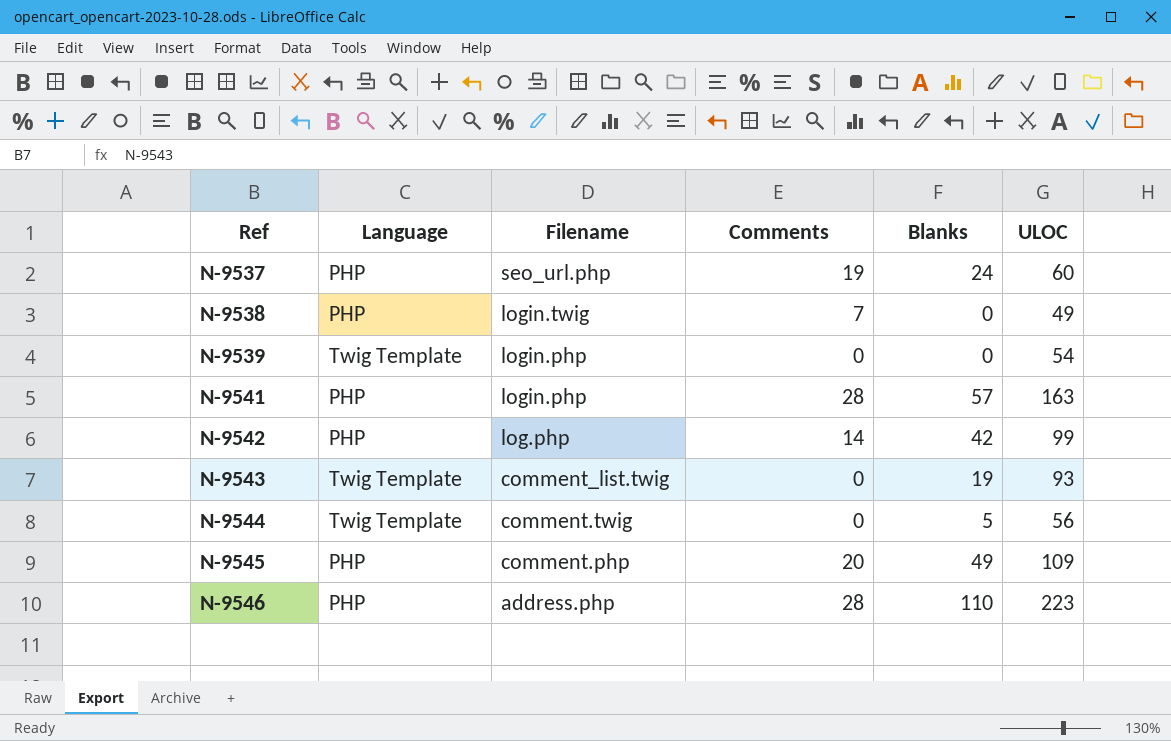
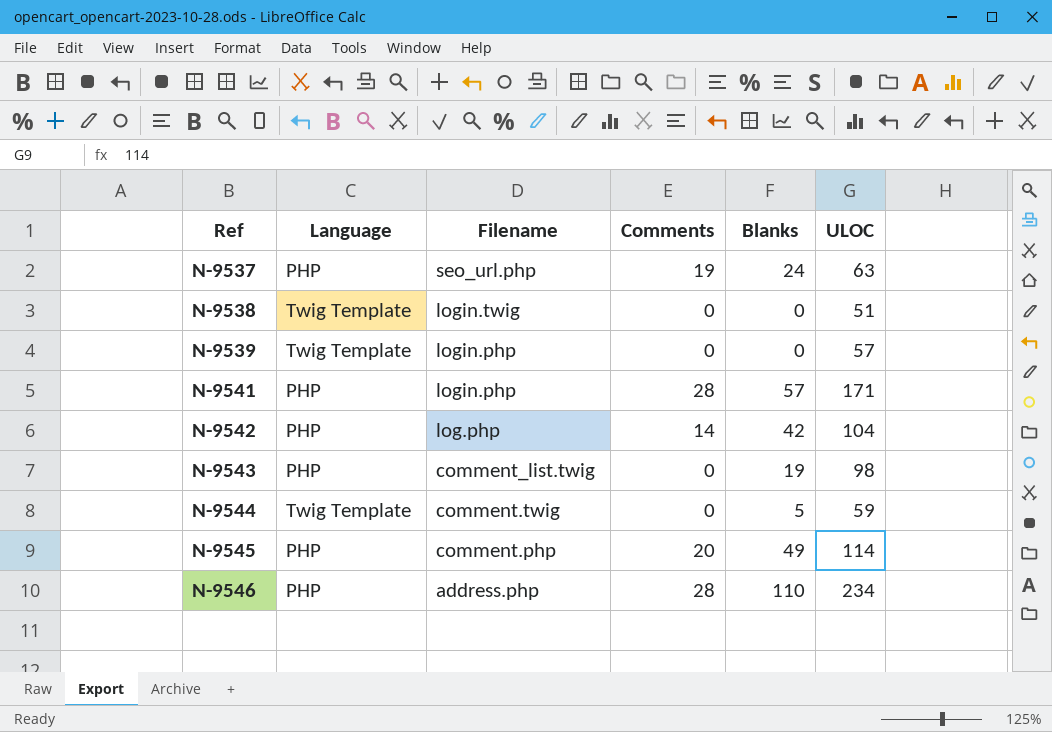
N-9537 | ULOC: 60 -> 63
N-9538 | Language: PHP -> Twig Template
N-9538 | Comments: 7 -> 0
N-9538 | ULOC: 49 -> 51
N-9539 | ULOC: 54 -> 57
N-9541 | ULOC: 163 -> 171
N-9542 | ULOC: 99 -> 104
N-9543 | Language: Twig Template -> PHP
N-9543 | ULOC: 93 -> 98
N-9544 | ULOC: 56 -> 59
N-9545 | ULOC: 109 -> 114
N-9546 | ULOC: 223 -> 234

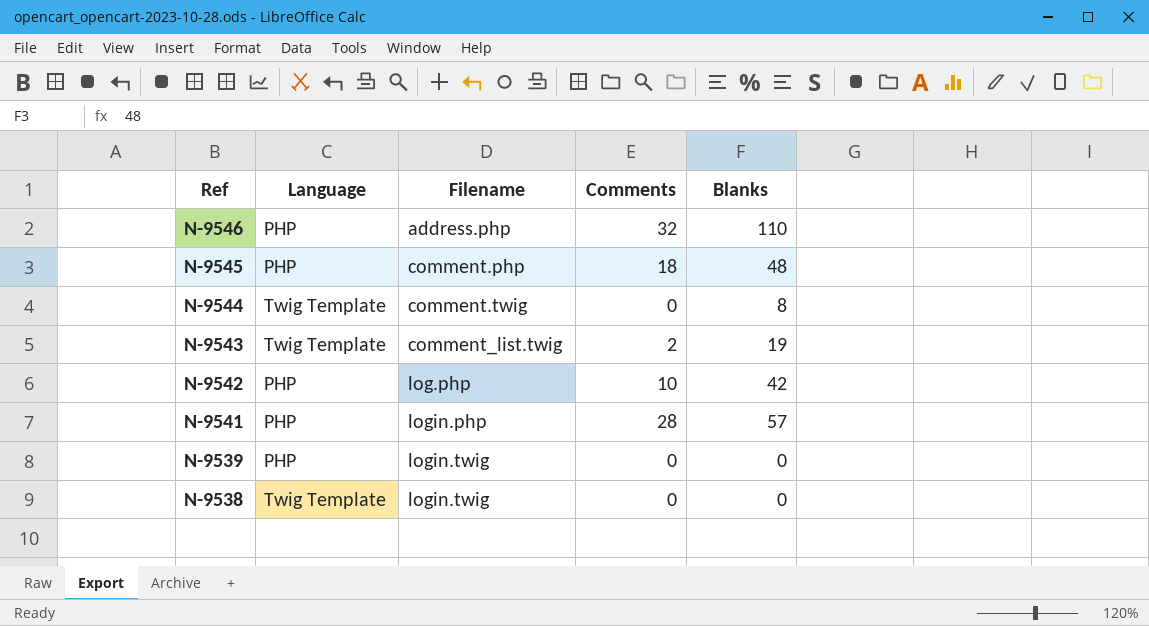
row order: Ref ascending -> Ref descending
column ULOC | position: 6 -> none
row N-9537: PHP | seo_url.php | 19 | 24 | 63 -> none
N-9546 | Comments: 28 -> 32
N-9545 | Comments: 20 -> 18
N-9545 | Blanks: 49 -> 48
N-9544 | Blanks: 5 -> 8
N-9543 | Language: PHP -> Twig Template
N-9543 | Comments: 0 -> 2
N-9542 | Comments: 14 -> 10
N-9539 | Language: Twig Template -> PHP
N-9539 | Filename: login.php -> login.twig

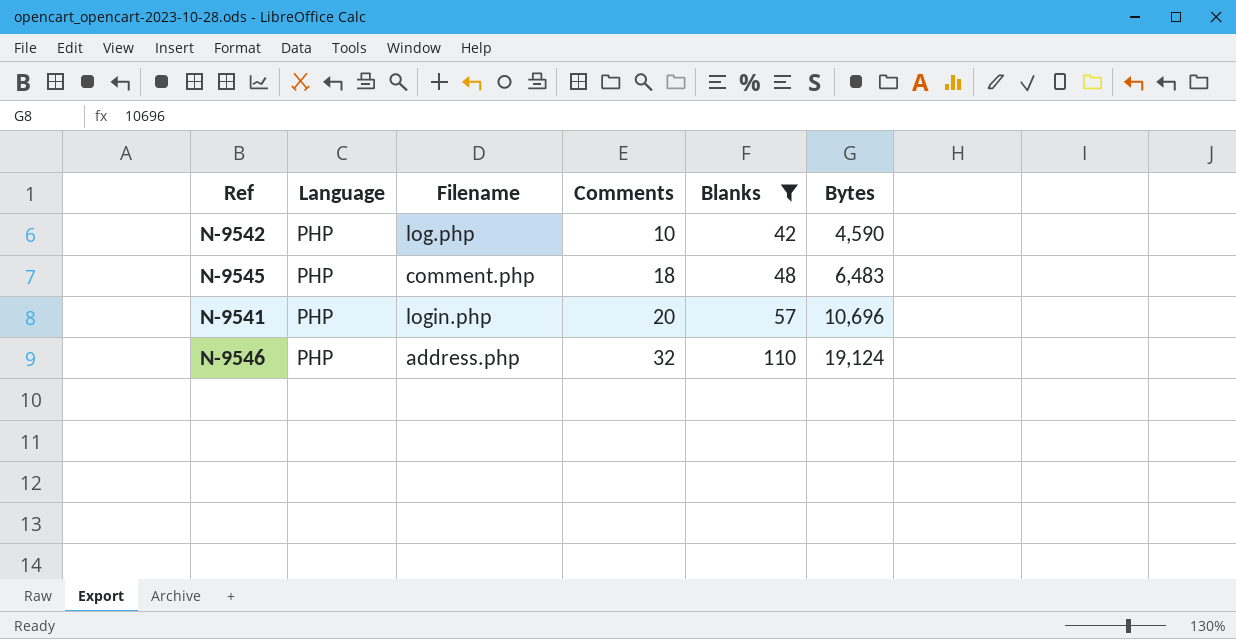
filter: none -> Blanks >= 42
row order: Ref descending -> Comments ascending
column Bytes | position: none -> 6
N-9541 | Comments: 28 -> 20

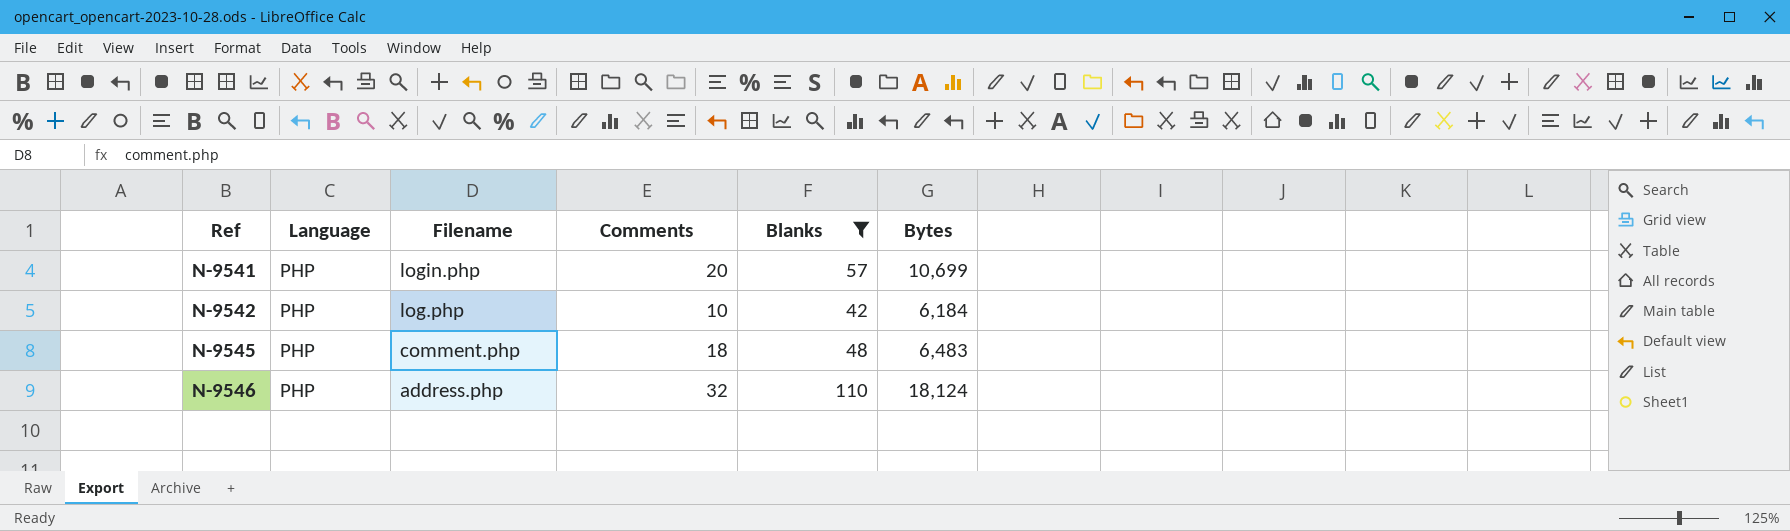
row order: Comments ascending -> Ref ascending
N-9541 | Bytes: 10,696 -> 10,699
N-9542 | Bytes: 4,590 -> 6,184
N-9546 | Bytes: 19,124 -> 18,124

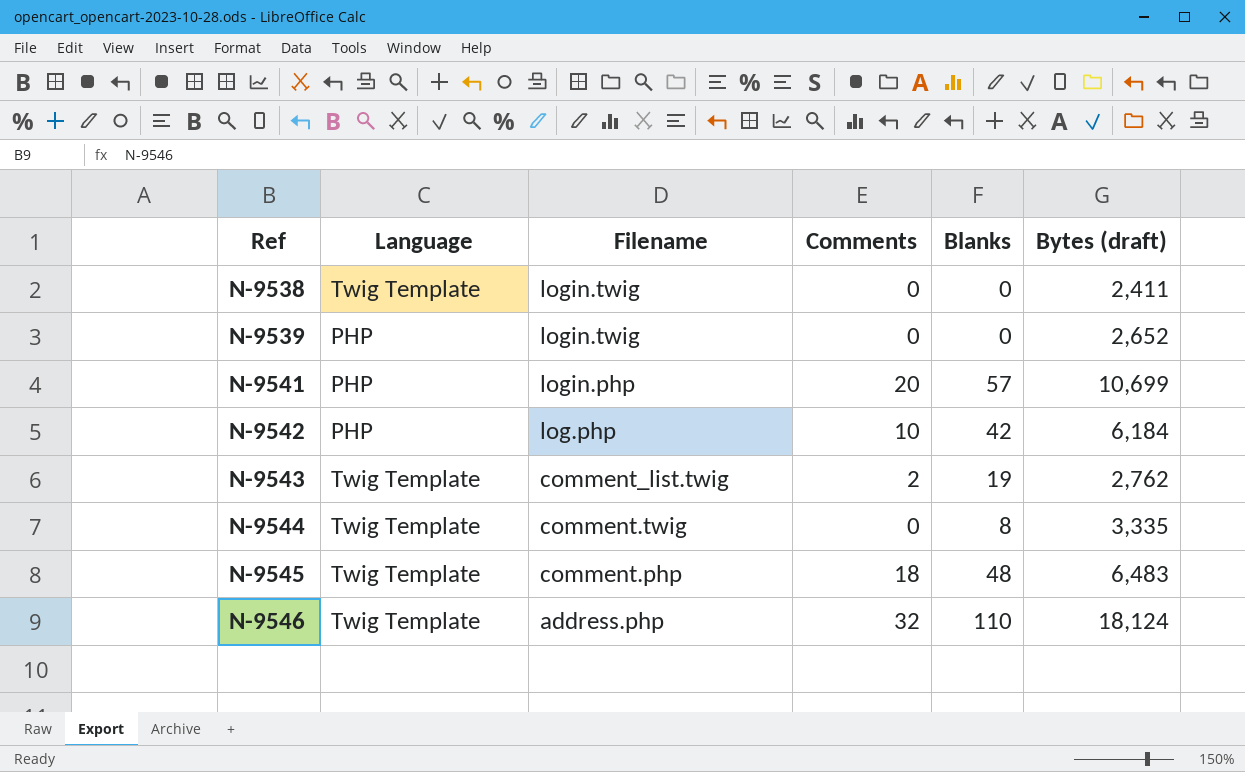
filter: Blanks >= 42 -> none
column name: Bytes -> Bytes (draft)
N-9545 | Language: PHP -> Twig Template
N-9546 | Language: PHP -> Twig Template

